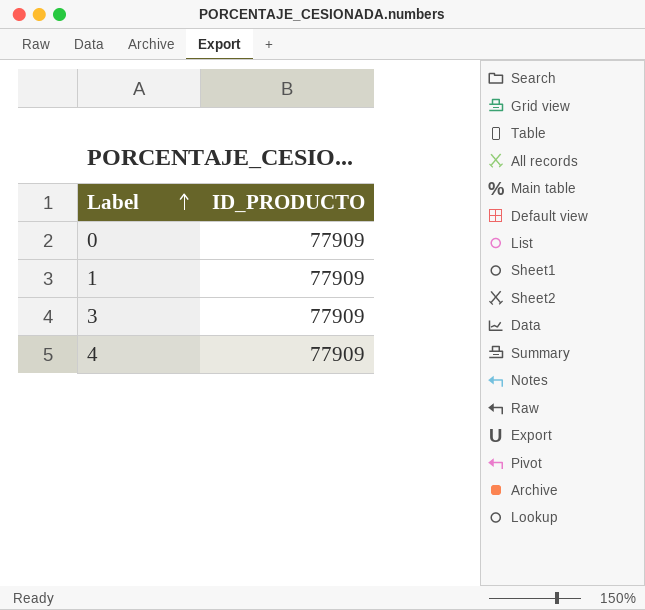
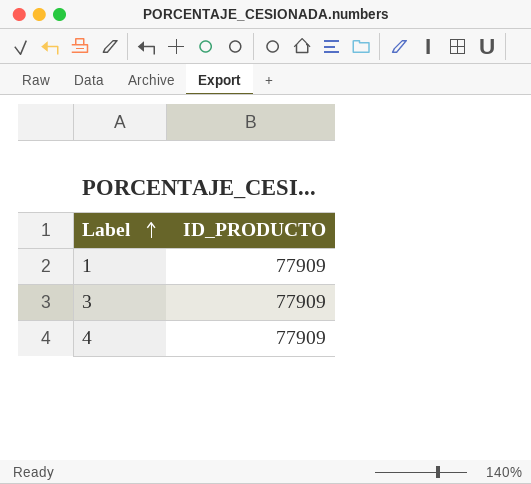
row 0: 77909 -> none

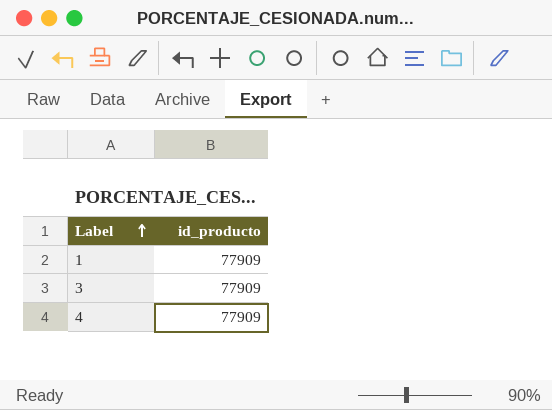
column name: ID_PRODUCTO -> id_producto

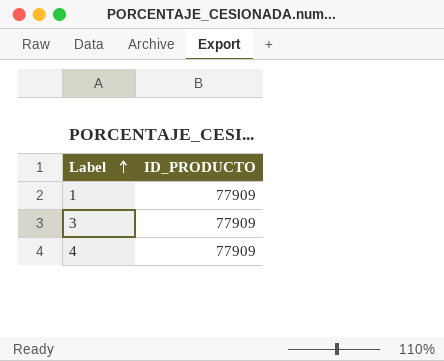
column name: id_producto -> ID_PRODUCTO

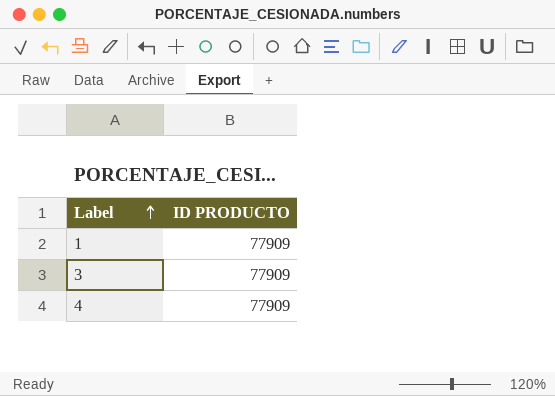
column name: ID_PRODUCTO -> ID PRODUCTO

